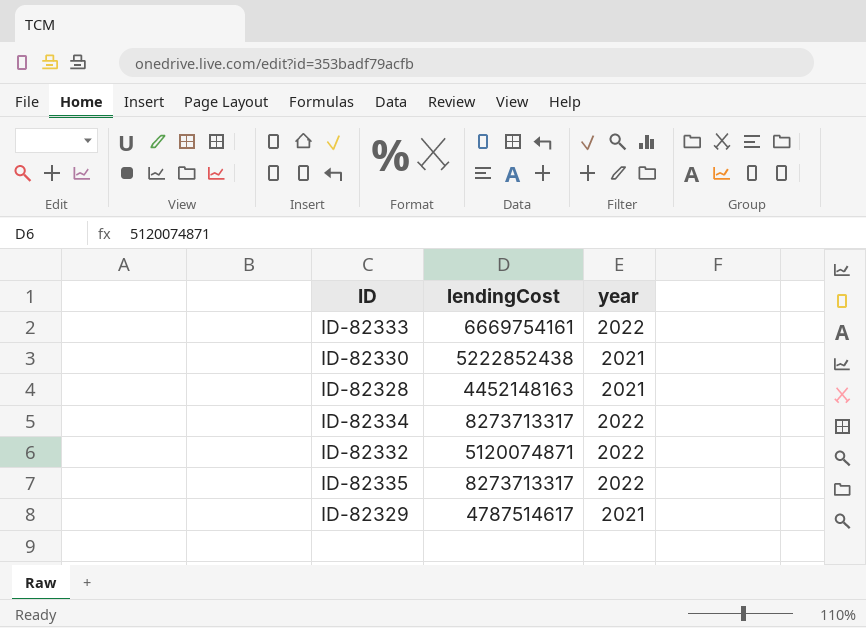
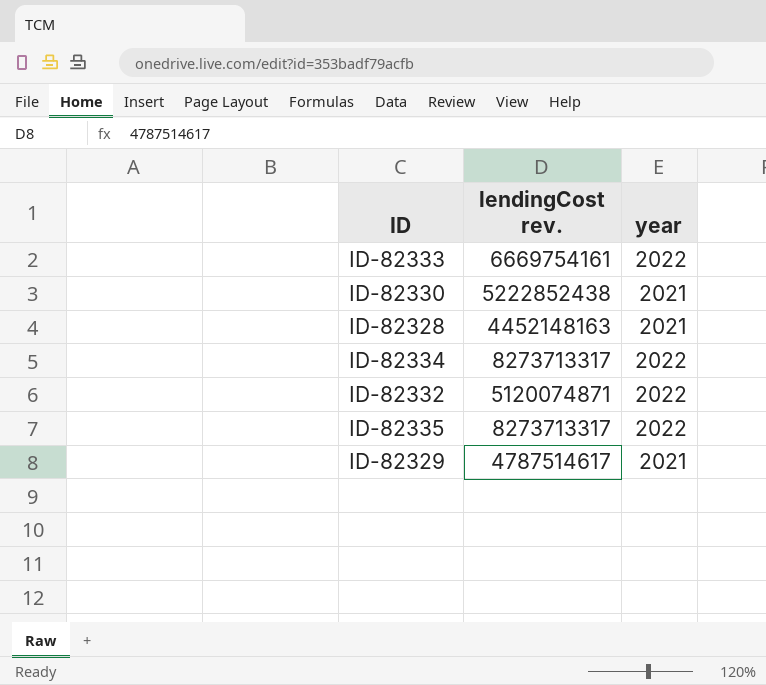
column name: lendingCost -> lendingCost rev.

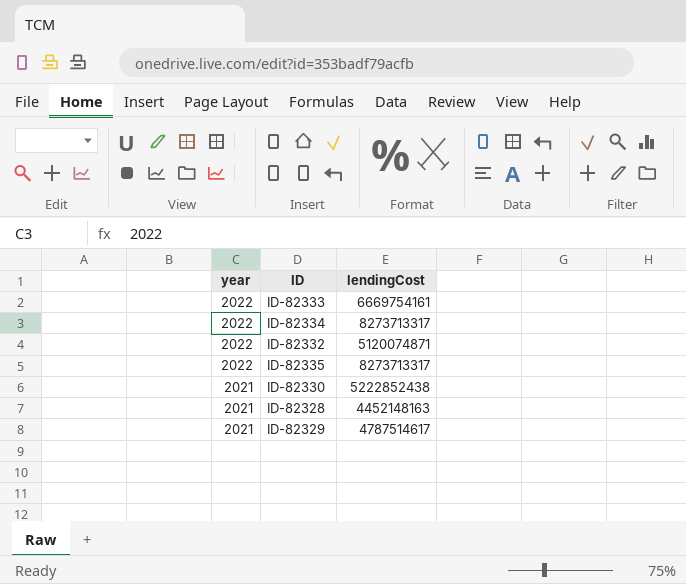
row order: none -> year descending
column year | position: 3 -> 1
column name: lendingCost rev. -> lendingCost

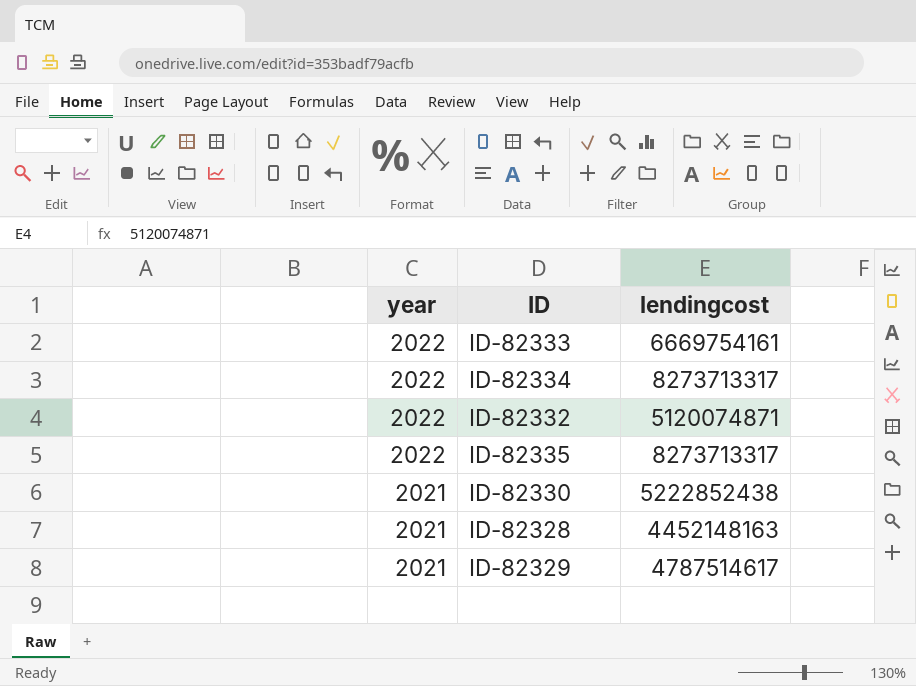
column name: lendingCost -> lendingcost

